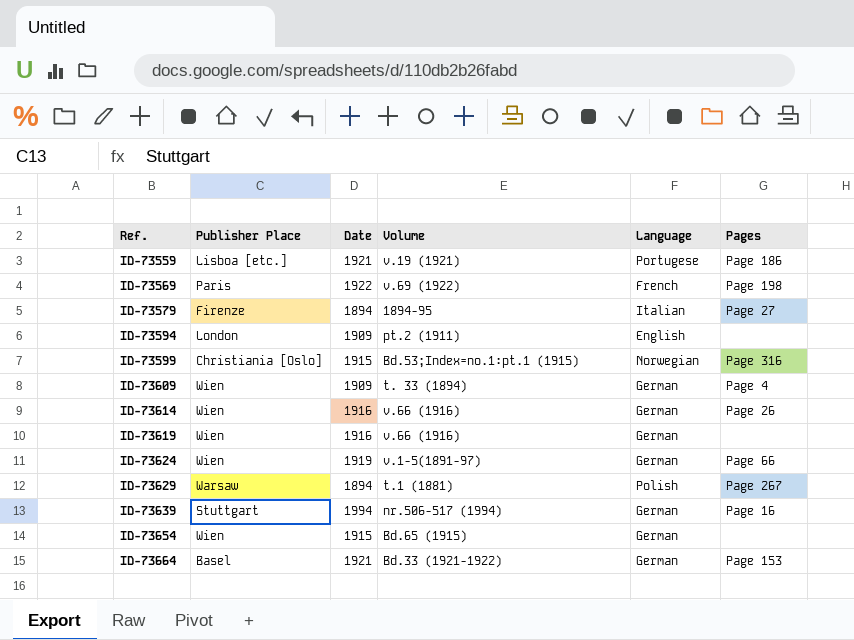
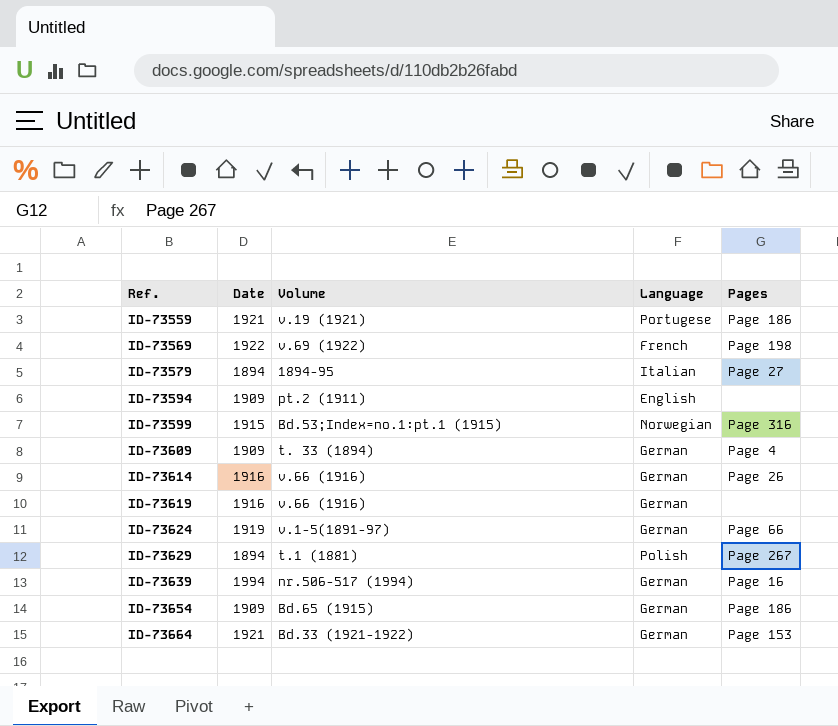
column Publisher Place | position: 2 -> none
ID-73654 | Date: 1915 -> 1909
ID-73654 | Pages: none -> Page 186

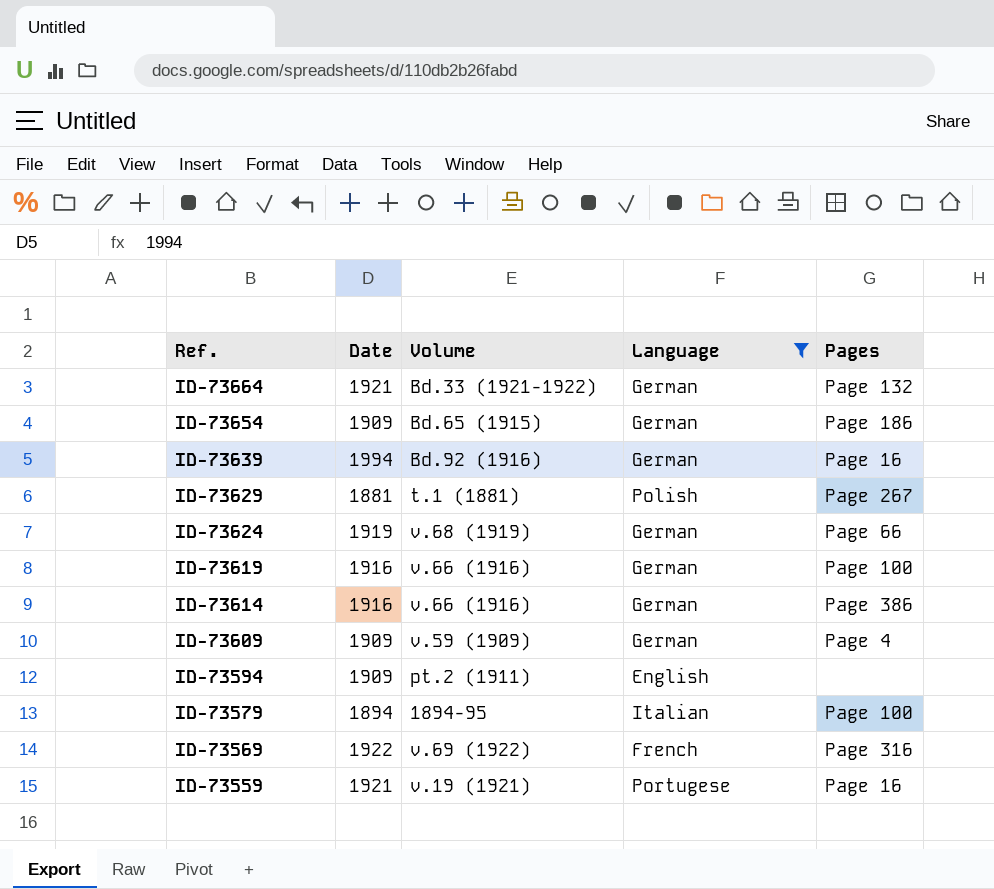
filter: none -> Language != Norwegian
row order: Ref. ascending -> Ref. descending
ID-73664 | Pages: Page 153 -> Page 132
ID-73639 | Volume: nr.506-517 (1994) -> Bd.92 (1916)
ID-73629 | Date: 1894 -> 1881
ID-73624 | Volume: v.1-5(1891-97) -> v.68 (1919)
ID-73619 | Pages: none -> Page 100
ID-73614 | Pages: Page 26 -> Page 386
ID-73609 | Volume: t. 33 (1894) -> v.59 (1909)
ID-73579 | Pages: Page 27 -> Page 100
ID-73569 | Pages: Page 198 -> Page 316
ID-73559 | Pages: Page 186 -> Page 16

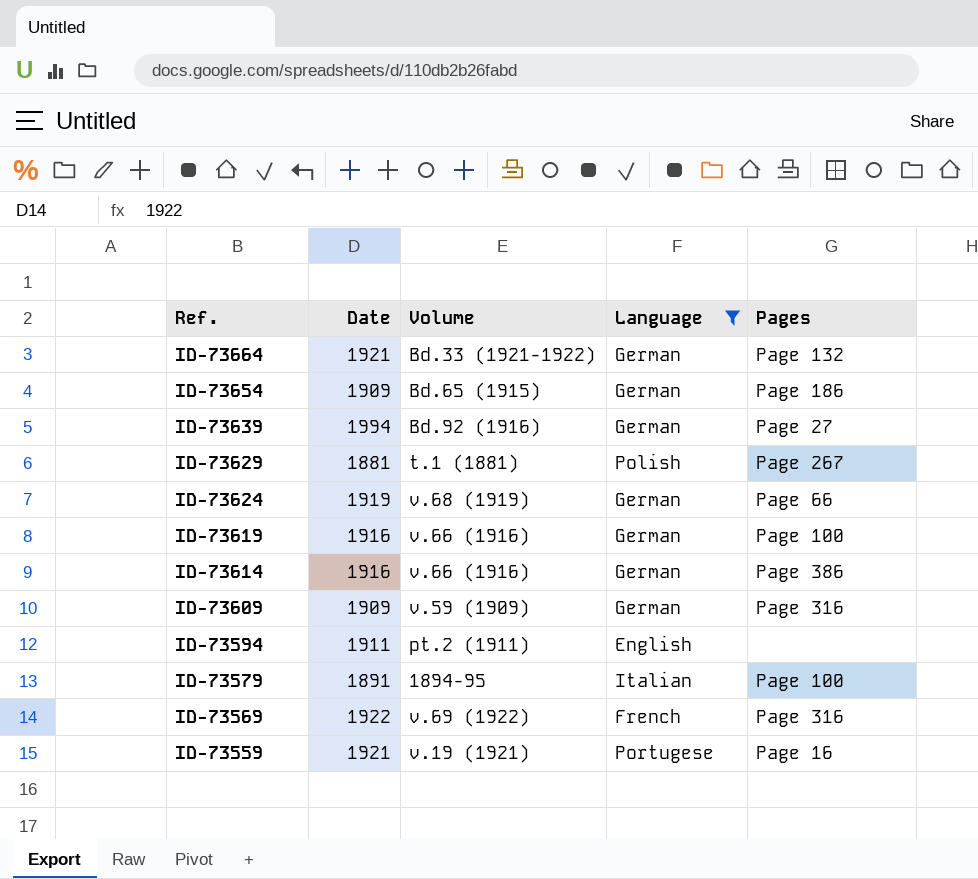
ID-73639 | Pages: Page 16 -> Page 27
ID-73609 | Pages: Page 4 -> Page 316
ID-73594 | Date: 1909 -> 1911
ID-73579 | Date: 1894 -> 1891

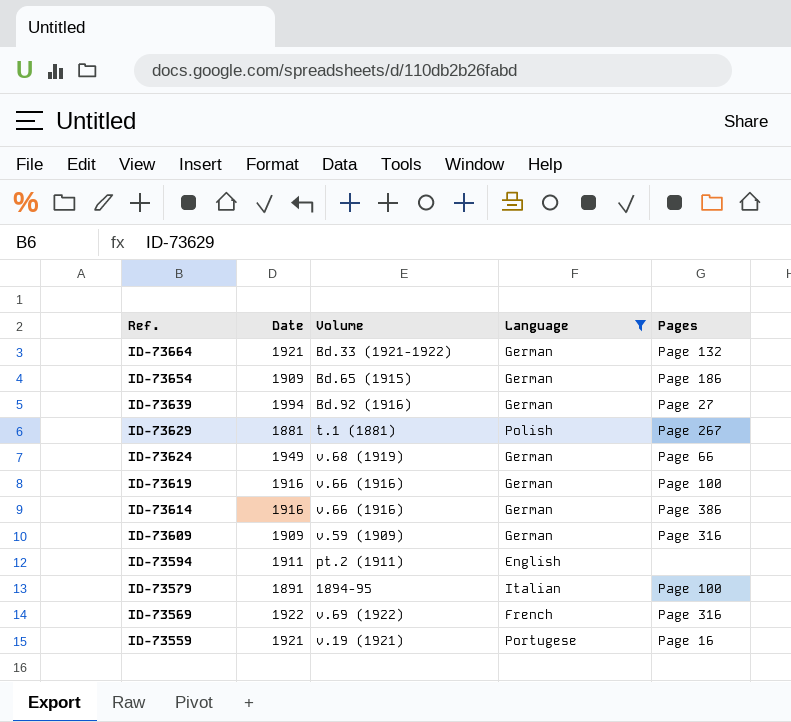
ID-73624 | Date: 1919 -> 1949

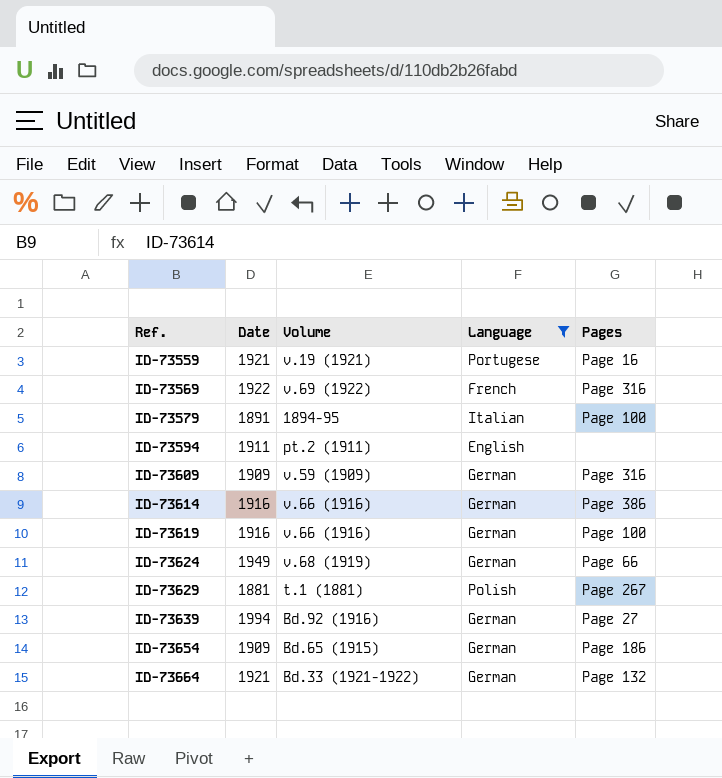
row order: Ref. descending -> Ref. ascending

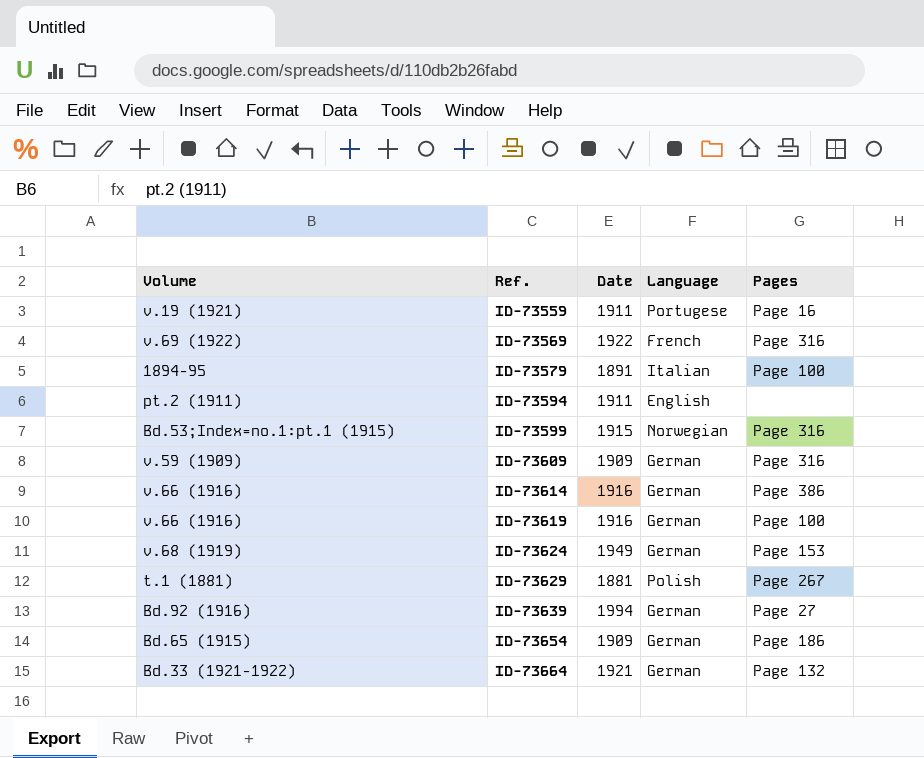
filter: Language != Norwegian -> none
column Volume | position: 3 -> 1
ID-73559 | Date: 1921 -> 1911
ID-73624 | Pages: Page 66 -> Page 153

